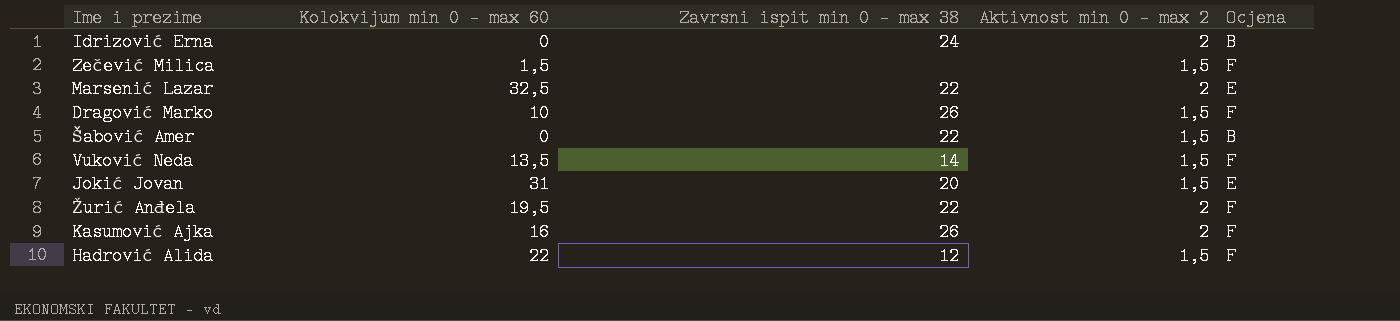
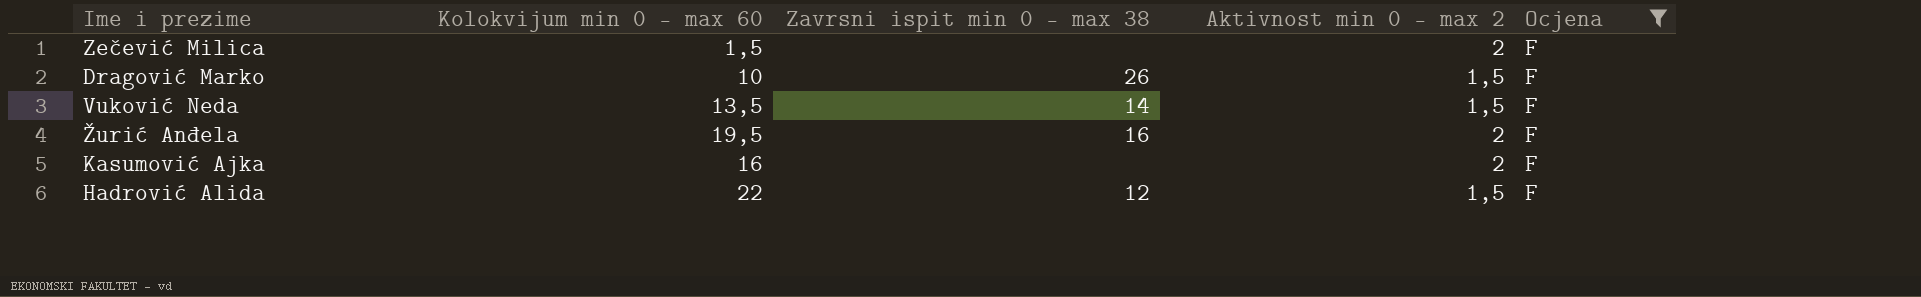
filter: none -> Ocjena = F
Zečević Milica | Aktivnost min 0 - max 2: 1,5 -> 2
Žurić Anđela | Zavrsni ispit min 0 - max 38: 22 -> 16
Kasumović Ajka | Zavrsni ispit min 0 - max 38: 26 -> none

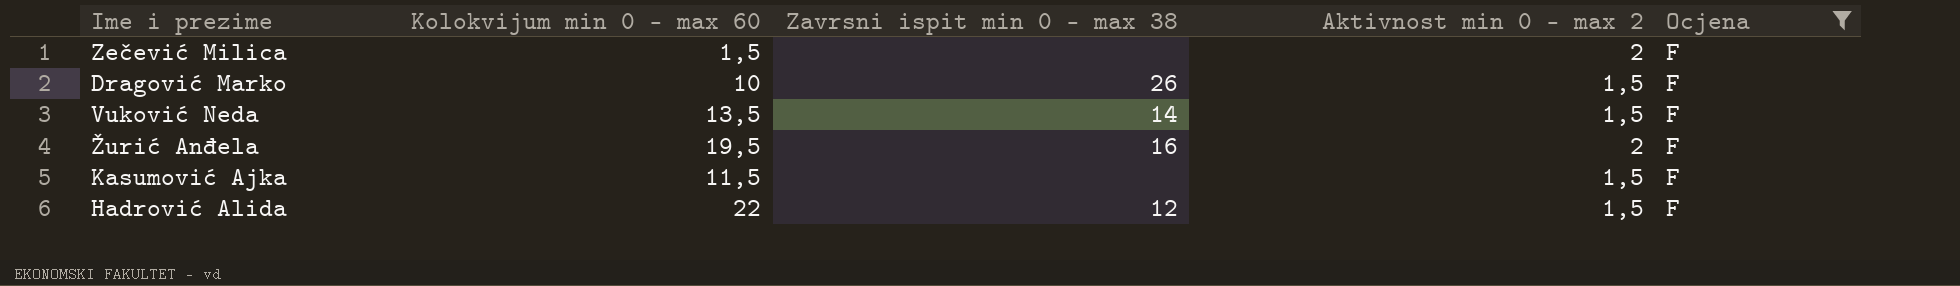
Kasumović Ajka | Kolokvijum min 0 - max 60: 16 -> 11,5
Kasumović Ajka | Aktivnost min 0 - max 2: 2 -> 1,5

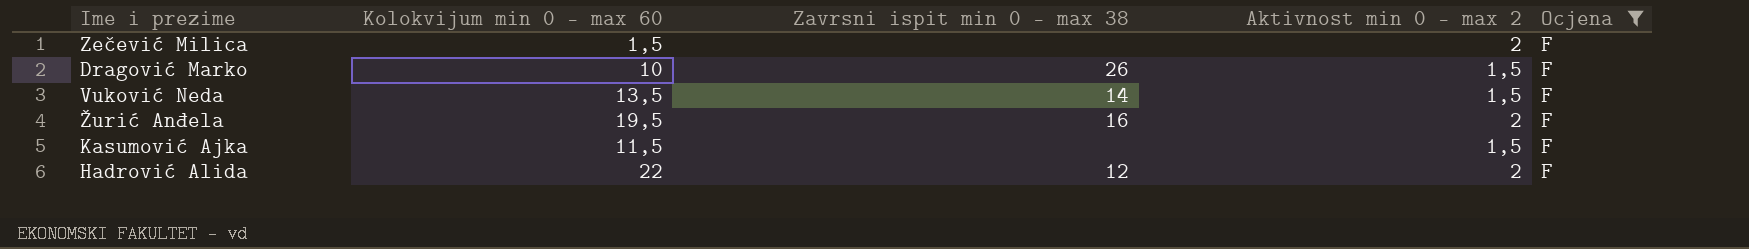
Hadrović Alida | Aktivnost min 0 - max 2: 1,5 -> 2

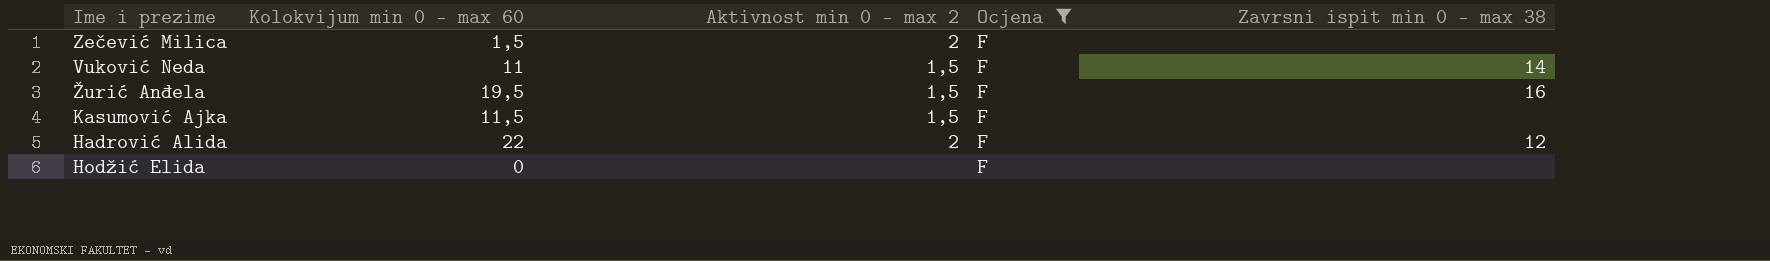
column Zavrsni ispit min 0 - max 38 | position: 3 -> 5
row Dragović Marko: 10 | 26 | 1,5 | F -> none
Vuković Neda | Kolokvijum min 0 - max 60: 13,5 -> 11
Žurić Anđela | Aktivnost min 0 - max 2: 2 -> 1,5
row Hodžić Elida: none -> 0 | none | F | none

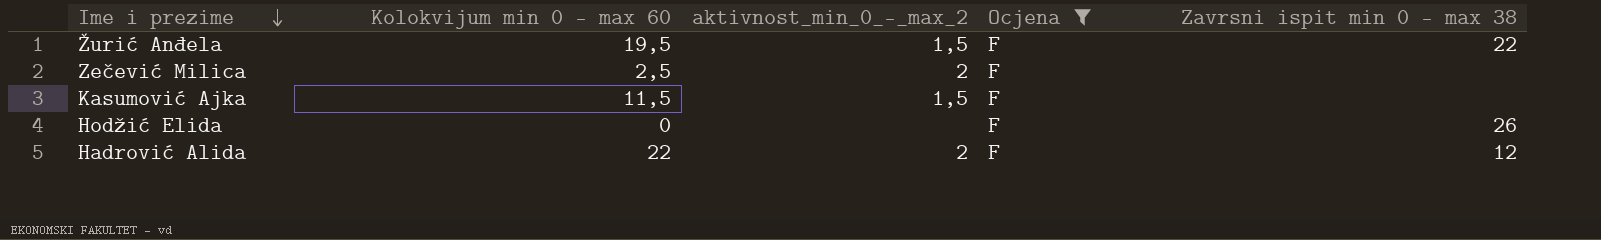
row order: none -> Ime i prezime descending
column name: Aktivnost min 0 - max 2 -> aktivnost_min_0_-_max_2
row Vuković Neda: 11 | 1,5 | F | 14 -> none
Žurić Anđela | Zavrsni ispit min 0 - max 38: 16 -> 22
Zečević Milica | Kolokvijum min 0 - max 60: 1,5 -> 2,5
Hodžić Elida | Zavrsni ispit min 0 - max 38: none -> 26

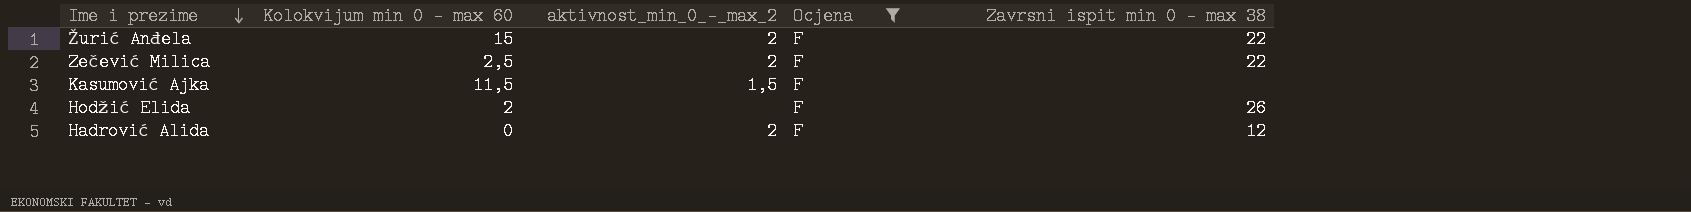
Žurić Anđela | Kolokvijum min 0 - max 60: 19,5 -> 15
Žurić Anđela | aktivnost_min_0_-_max_2: 1,5 -> 2
Zečević Milica | Zavrsni ispit min 0 - max 38: none -> 22
Hodžić Elida | Kolokvijum min 0 - max 60: 0 -> 2
Hadrović Alida | Kolokvijum min 0 - max 60: 22 -> 0

